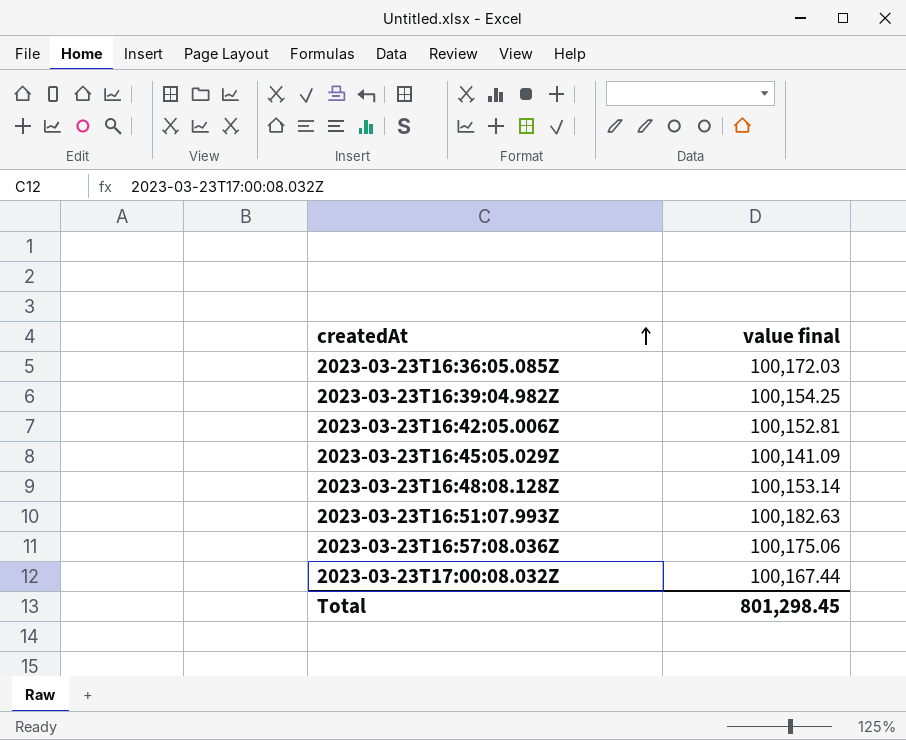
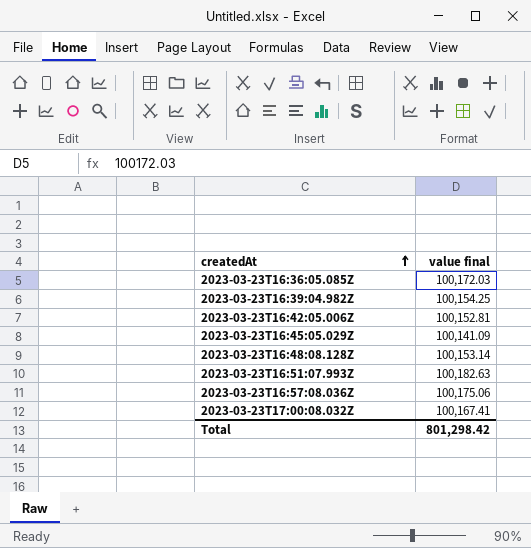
2023-03-23T17:00:08.032Z | value final: 100,167.44 -> 100,167.41
Total | value final: 801,298.45 -> 801,298.42

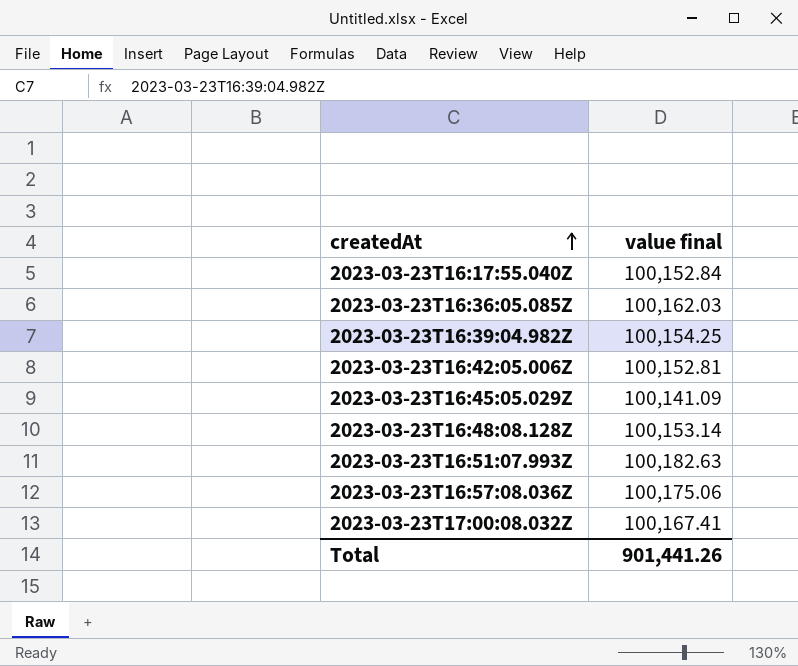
row 2023-03-23T16:17:55.040Z: none -> 100,152.84
2023-03-23T16:36:05.085Z | value final: 100,172.03 -> 100,162.03
Total | value final: 801,298.42 -> 901,441.26

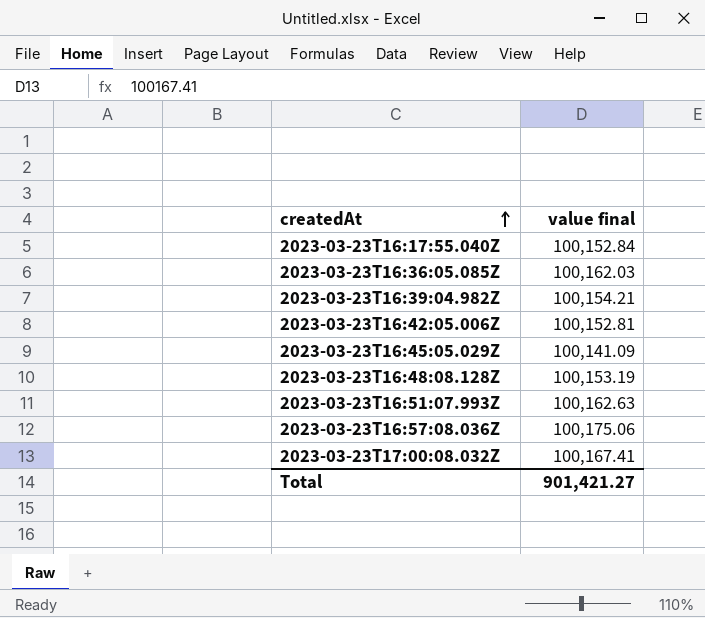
2023-03-23T16:39:04.982Z | value final: 100,154.25 -> 100,154.21
2023-03-23T16:48:08.128Z | value final: 100,153.14 -> 100,153.19
2023-03-23T16:51:07.993Z | value final: 100,182.63 -> 100,162.63
Total | value final: 901,441.26 -> 901,421.27

